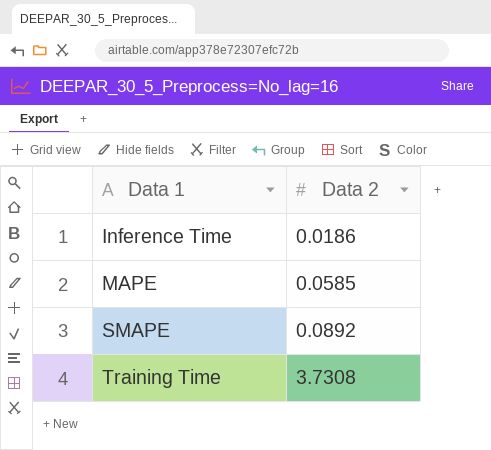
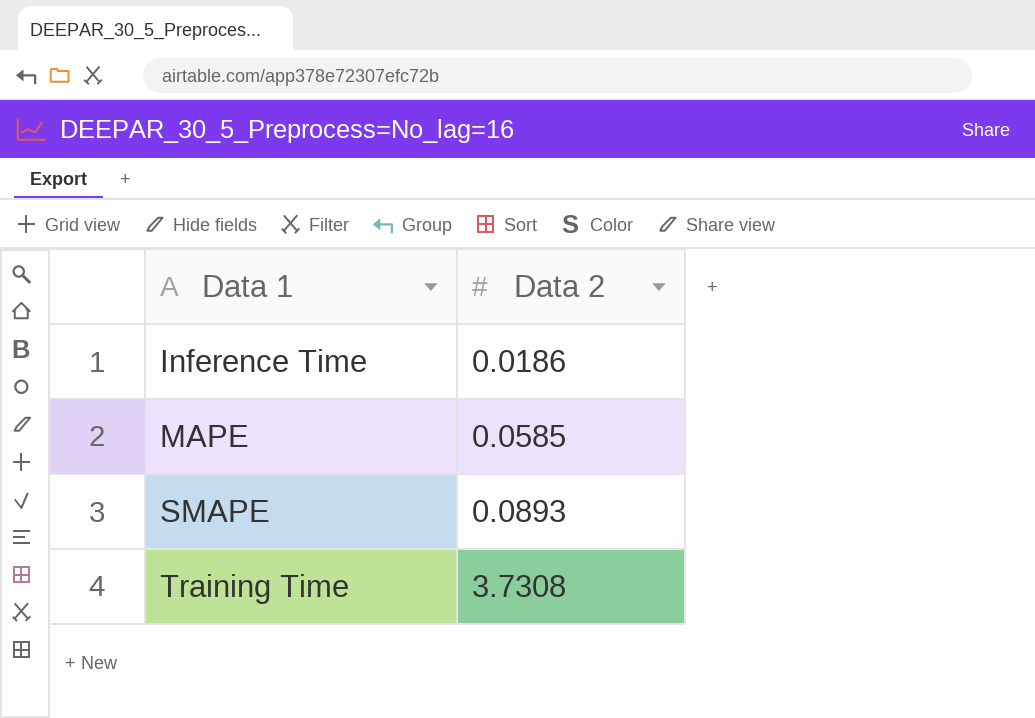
SMAPE | Data 2: 0.0892 -> 0.0893

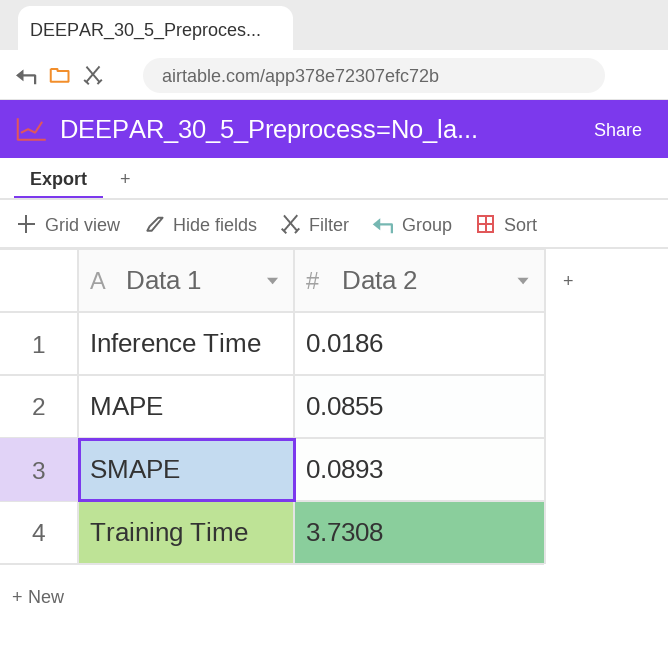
MAPE | Data 2: 0.0585 -> 0.0855

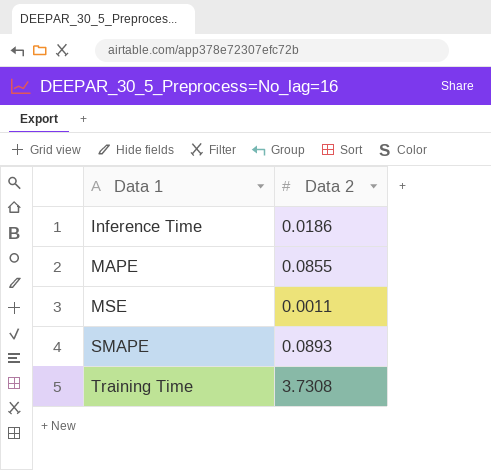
row MSE: none -> 0.0011

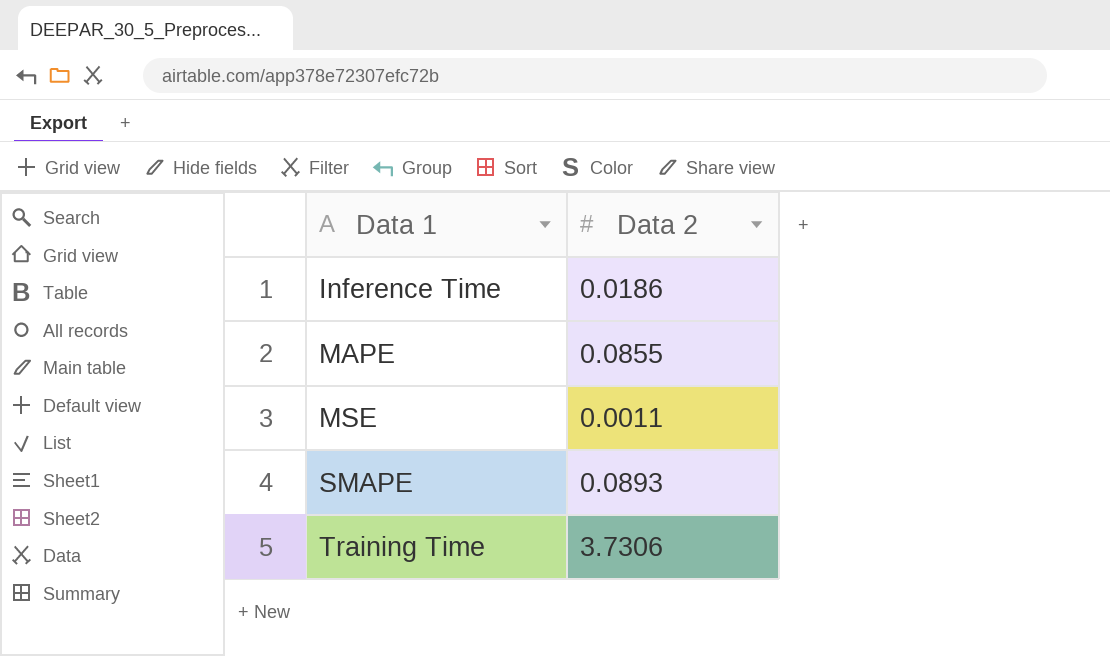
Training Time | Data 2: 3.7308 -> 3.7306

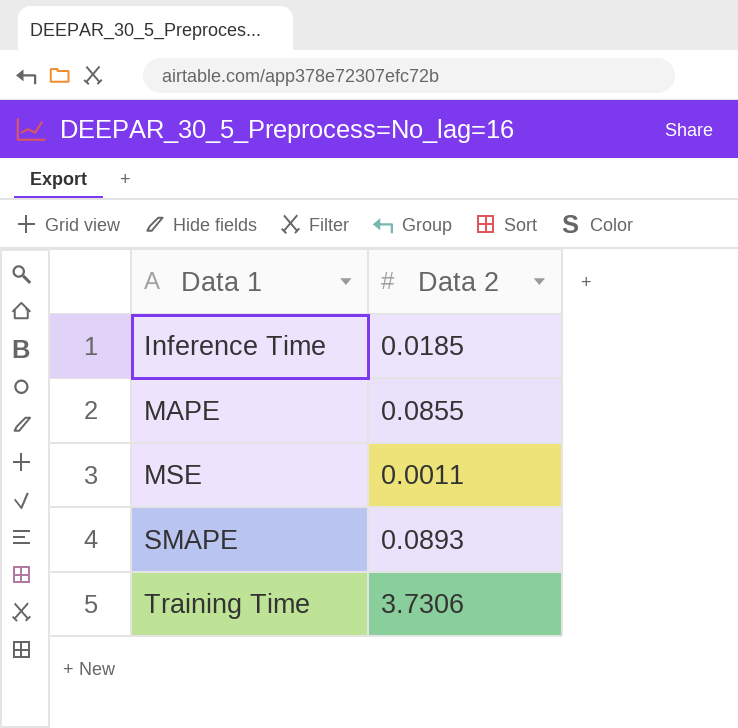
Inference Time | Data 2: 0.0186 -> 0.0185

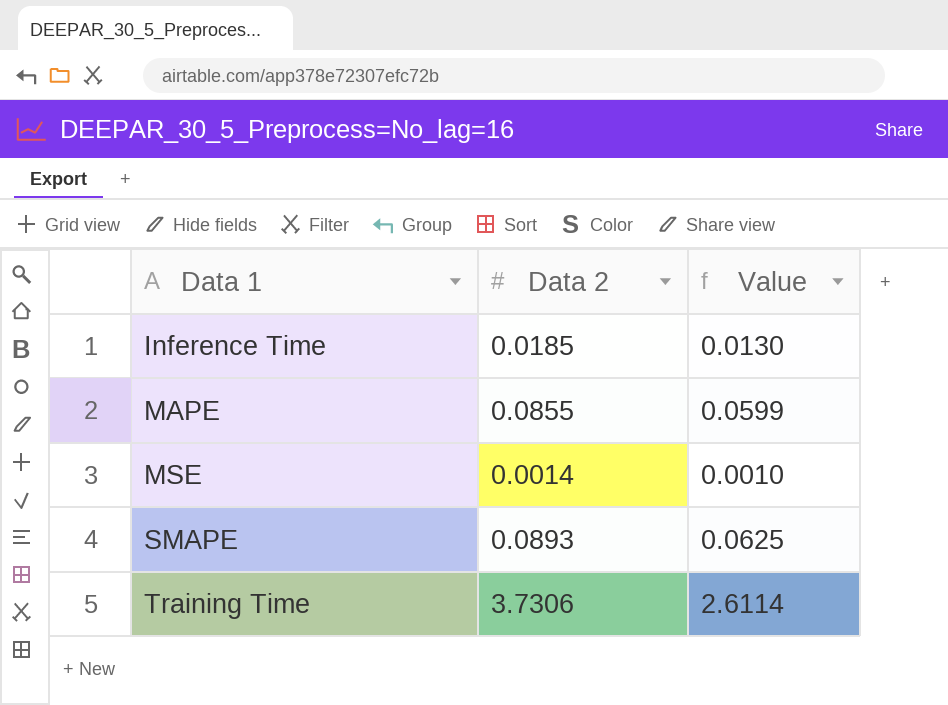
column Value | formula: none -> [Data 2] * 0.7
MSE | Data 2: 0.0011 -> 0.0014

